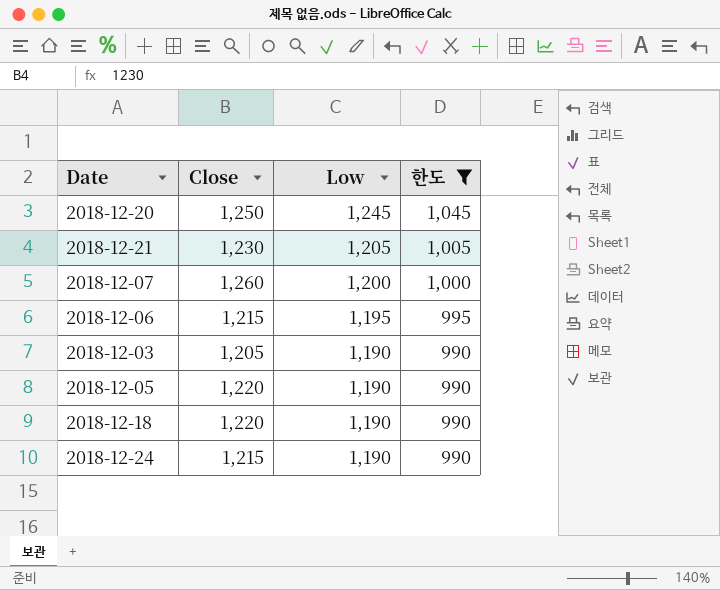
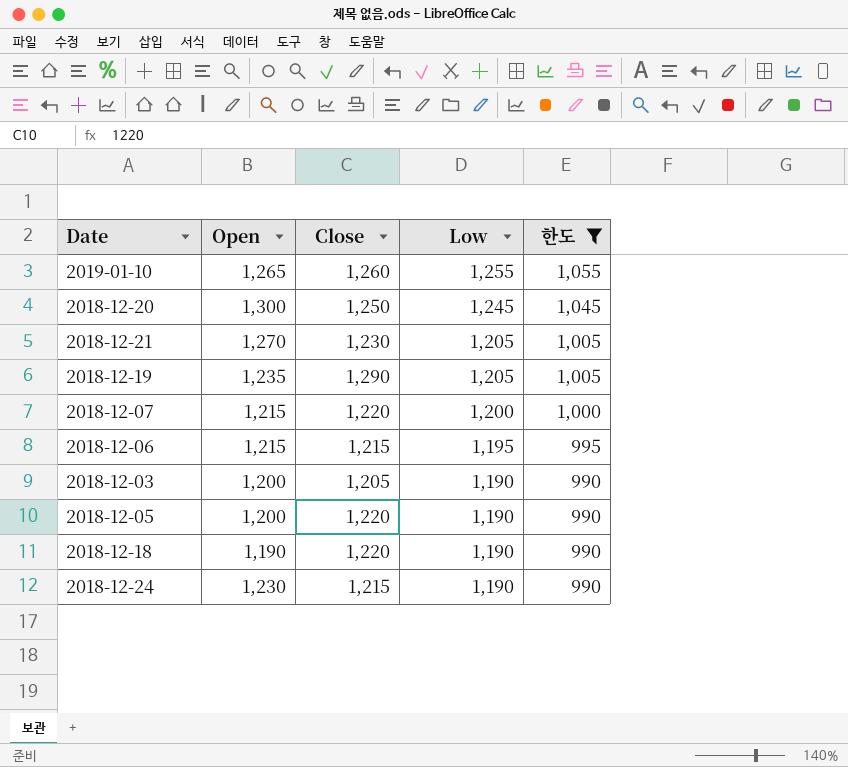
column Open | position: none -> 2
row 2019-01-10: none -> 1,265 | 1,260 | 1,255 | 1,055
row 2018-12-19: none -> 1,235 | 1,290 | 1,205 | 1,005
2018-12-07 | Close: 1,260 -> 1,220

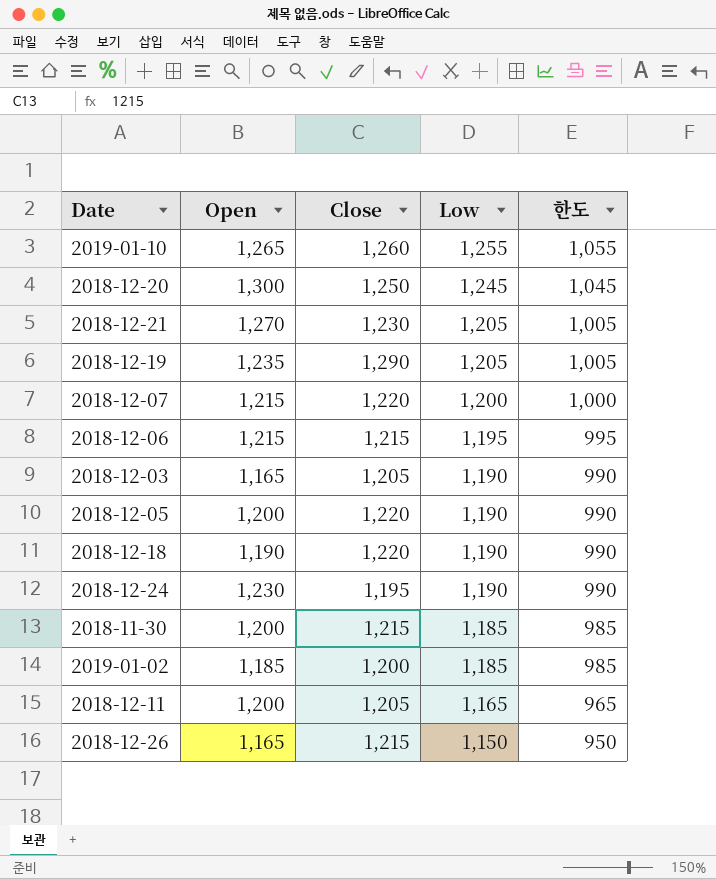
filter: 한도 >= 990 -> none
2018-12-03 | Open: 1,200 -> 1,165
2018-12-24 | Close: 1,215 -> 1,195

